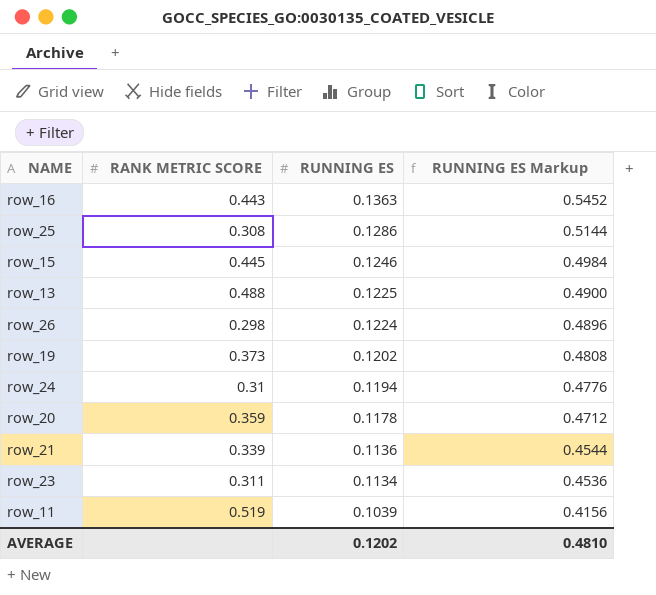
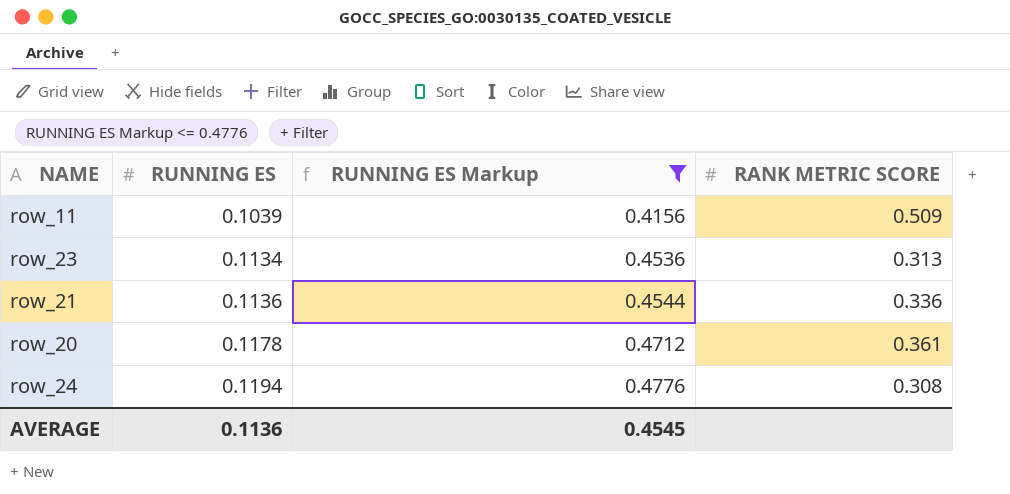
filter: none -> RUNNING ES Markup <= 0.4776
row order: RUNNING ES descending -> RUNNING ES ascending
column RANK METRIC SCORE | position: 2 -> 4
row_11 | RANK METRIC SCORE: 0.519 -> 0.509
row_23 | RANK METRIC SCORE: 0.311 -> 0.313
row_21 | RANK METRIC SCORE: 0.339 -> 0.336
row_20 | RANK METRIC SCORE: 0.359 -> 0.361
row_24 | RANK METRIC SCORE: 0.31 -> 0.308
AVERAGE | RUNNING ES: 0.1202 -> 0.1136
AVERAGE | RUNNING ES Markup: 0.4810 -> 0.4545

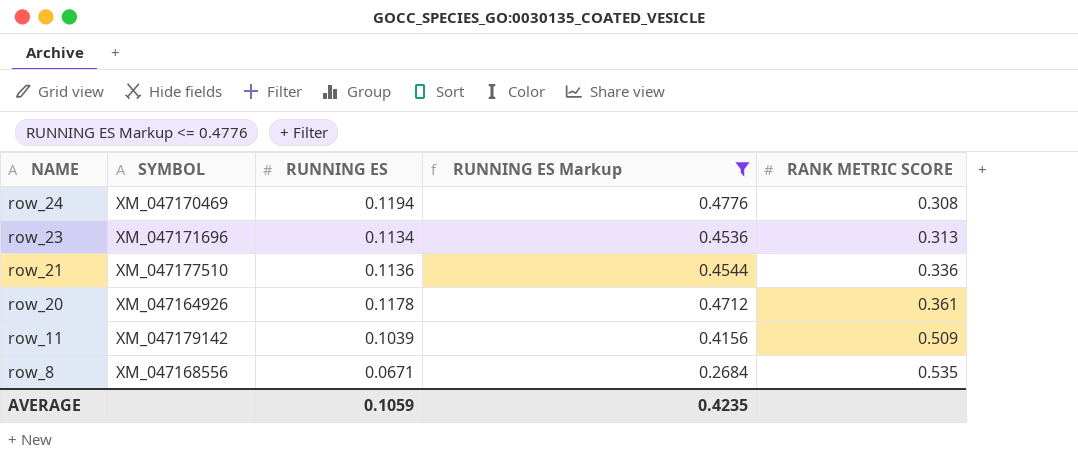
row order: RUNNING ES ascending -> NAME descending
column SYMBOL | position: none -> 2
row row_8: none -> XM_047168556 | 0.0671 | 0.2684 | 0.535
AVERAGE | RUNNING ES: 0.1136 -> 0.1059
AVERAGE | RUNNING ES Markup: 0.4545 -> 0.4235

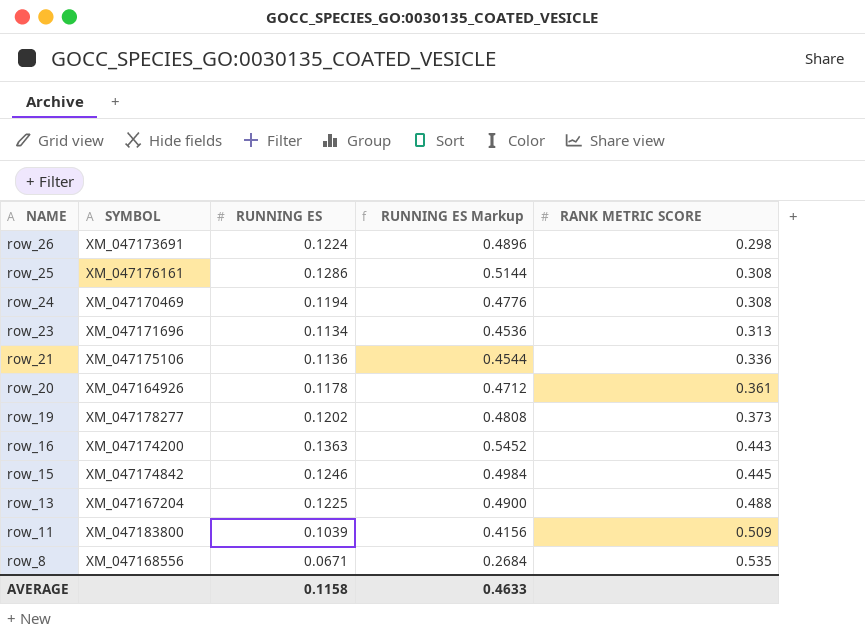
filter: RUNNING ES Markup <= 0.4776 -> none
row_21 | SYMBOL: XM_047177510 -> XM_047175106
row_11 | SYMBOL: XM_047179142 -> XM_047183800
AVERAGE | RUNNING ES: 0.1059 -> 0.1158
AVERAGE | RUNNING ES Markup: 0.4235 -> 0.4633

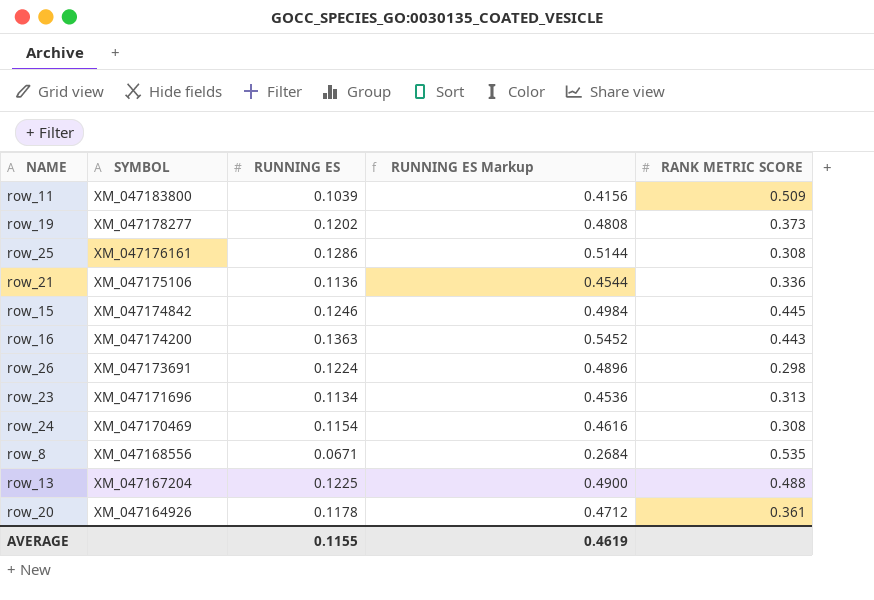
row order: NAME descending -> SYMBOL descending
row_24 | RUNNING ES: 0.1194 -> 0.1154
row_24 | RUNNING ES Markup: 0.4776 -> 0.4616
AVERAGE | RUNNING ES: 0.1158 -> 0.1155
AVERAGE | RUNNING ES Markup: 0.4633 -> 0.4619

